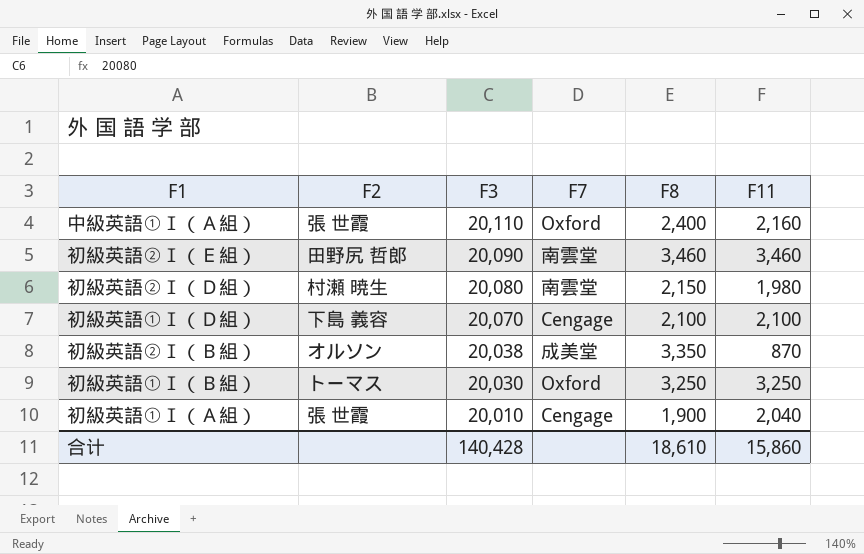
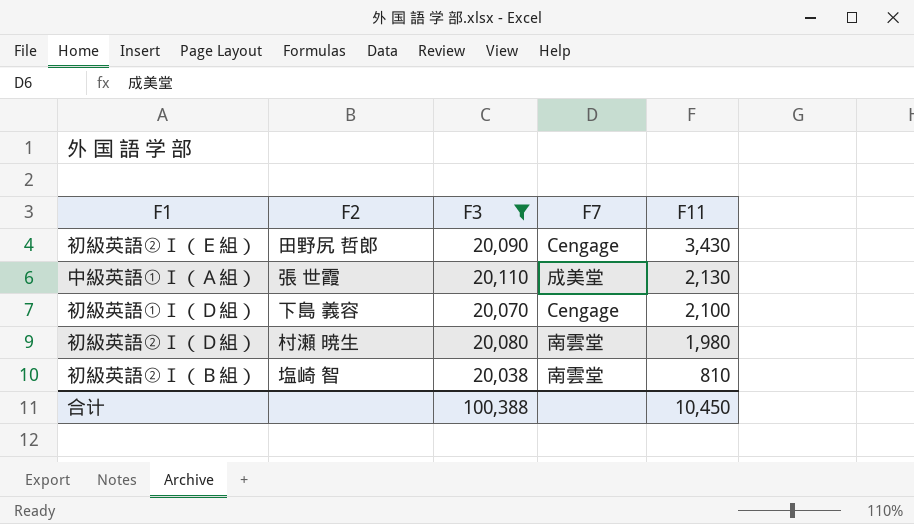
filter: none -> F3 >= 20,038
row order: F3 descending -> F11 descending
column F8 | position: 5 -> none
初級英語②Ⅰ（Ｅ組） | F7: 南雲堂 -> Cengage
初級英語②Ⅰ（Ｅ組） | F11: 3,460 -> 3,430
中級英語①Ⅰ（Ａ組） | F7: Oxford -> 成美堂
中級英語①Ⅰ（Ａ組） | F11: 2,160 -> 2,130
初級英語②Ⅰ（Ｂ組） | F2: オルソン -> 塩崎 智
初級英語②Ⅰ（Ｂ組） | F7: 成美堂 -> 南雲堂
初級英語②Ⅰ（Ｂ組） | F11: 870 -> 810
合计 | F3: 140,428 -> 100,388
合计 | F11: 15,860 -> 10,450

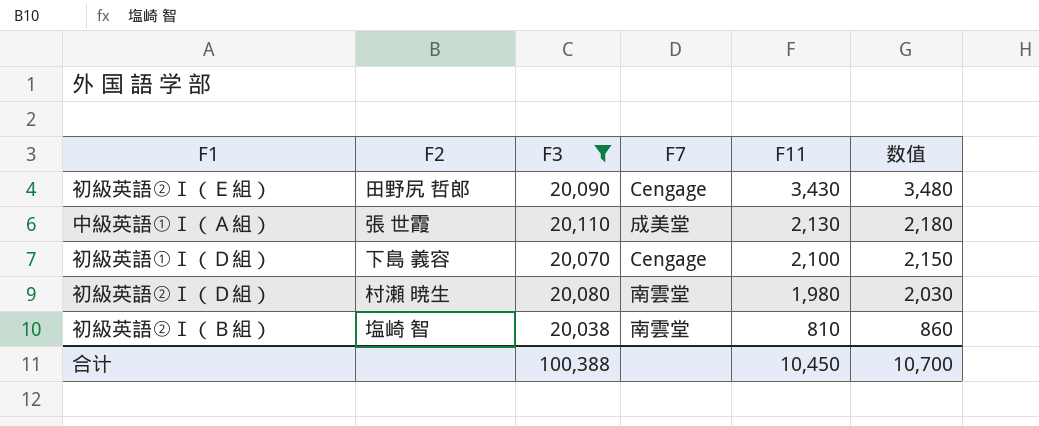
column 数值 | formula: none -> [F11] + 50

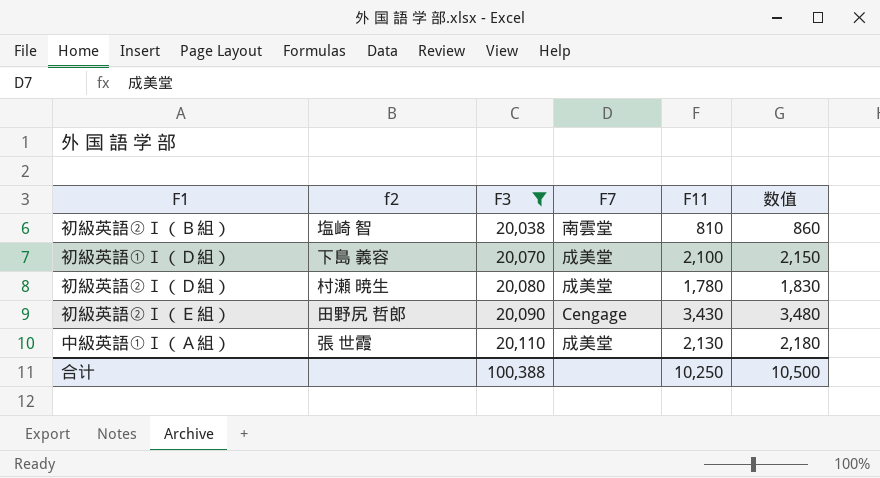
row order: F11 descending -> F3 ascending
column name: F2 -> f2
初級英語①Ⅰ（Ｄ組） | F7: Cengage -> 成美堂
初級英語②Ⅰ（Ｄ組） | F7: 南雲堂 -> 成美堂
初級英語②Ⅰ（Ｄ組） | F11: 1,980 -> 1,780
初級英語②Ⅰ（Ｄ組） | 数值: 2,030 -> 1,830
合计 | F11: 10,450 -> 10,250
合计 | 数值: 10,700 -> 10,500

